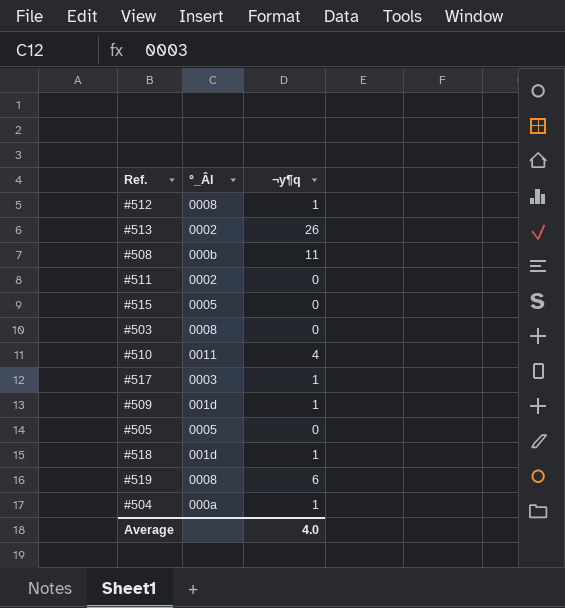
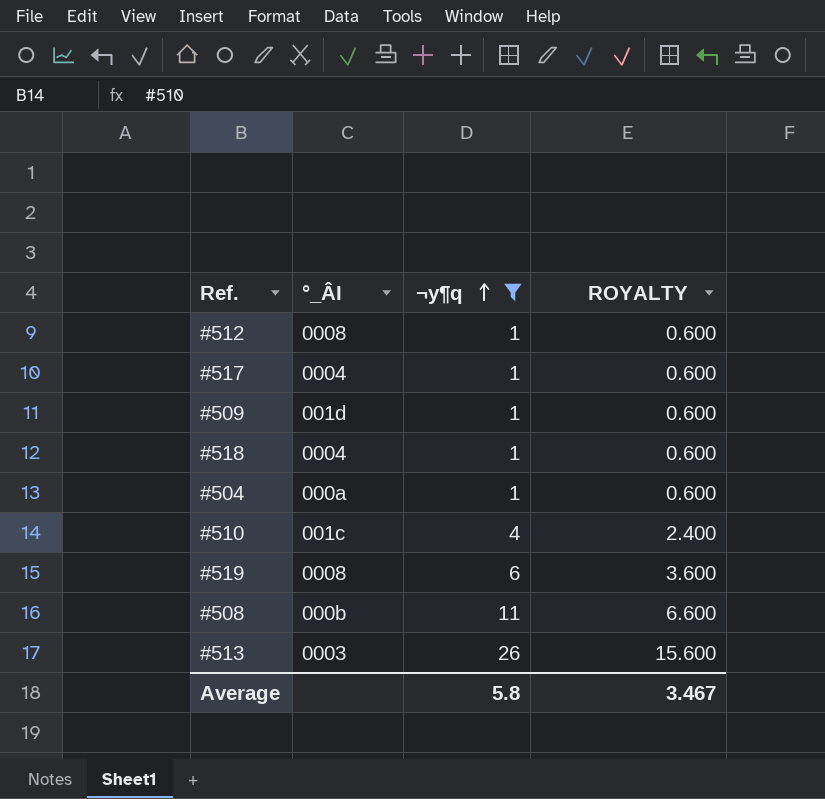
filter: none -> ¬y¶q != 0
row order: none -> ¬y¶q ascending
column ROYALTY | formula: none -> [¬y¶q] * 0.6
#517 | °_ÂI: 0003 -> 0004
#518 | °_ÂI: 001d -> 0004
#510 | °_ÂI: 0011 -> 001c
#513 | °_ÂI: 0002 -> 0003
Average | ¬y¶q: 4.0 -> 5.8

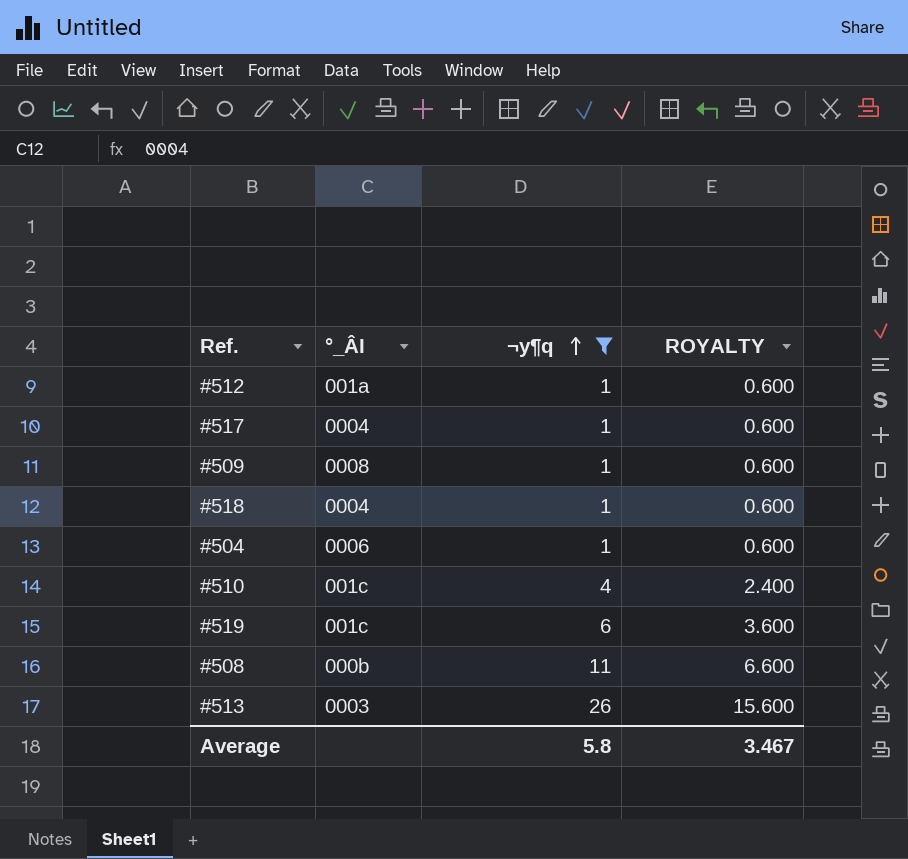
#512 | °_ÂI: 0008 -> 001a
#509 | °_ÂI: 001d -> 0008
#504 | °_ÂI: 000a -> 0006
#519 | °_ÂI: 0008 -> 001c

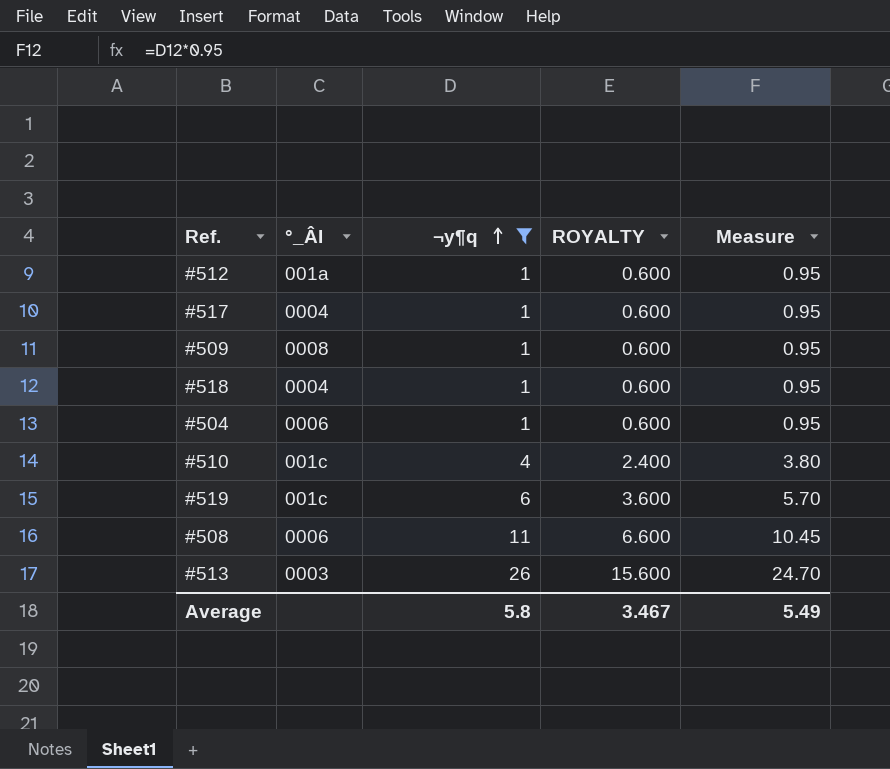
column Measure | formula: none -> [¬y¶q] * 0.95
#508 | °_ÂI: 000b -> 0006

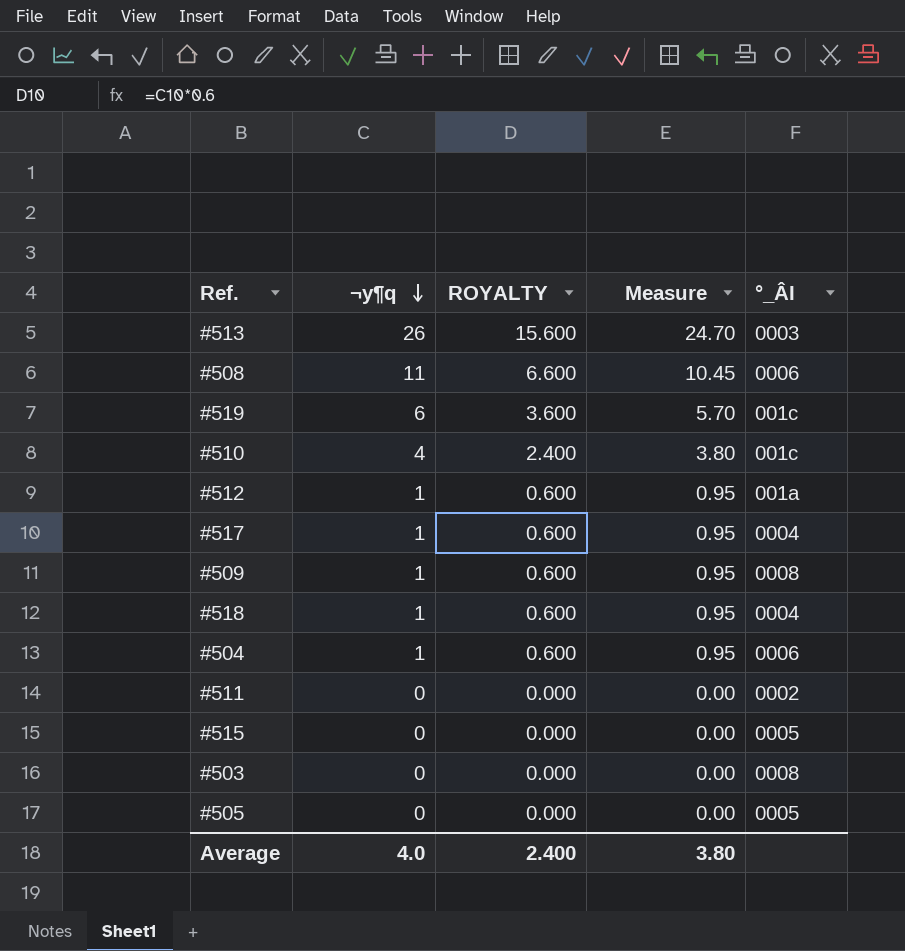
filter: ¬y¶q != 0 -> none
row order: ¬y¶q ascending -> ¬y¶q descending
column °_ÂI | position: 2 -> 5
Average | ¬y¶q: 5.8 -> 4.0
Average | ROYALTY: 3.467 -> 2.400
Average | Measure: 5.49 -> 3.80

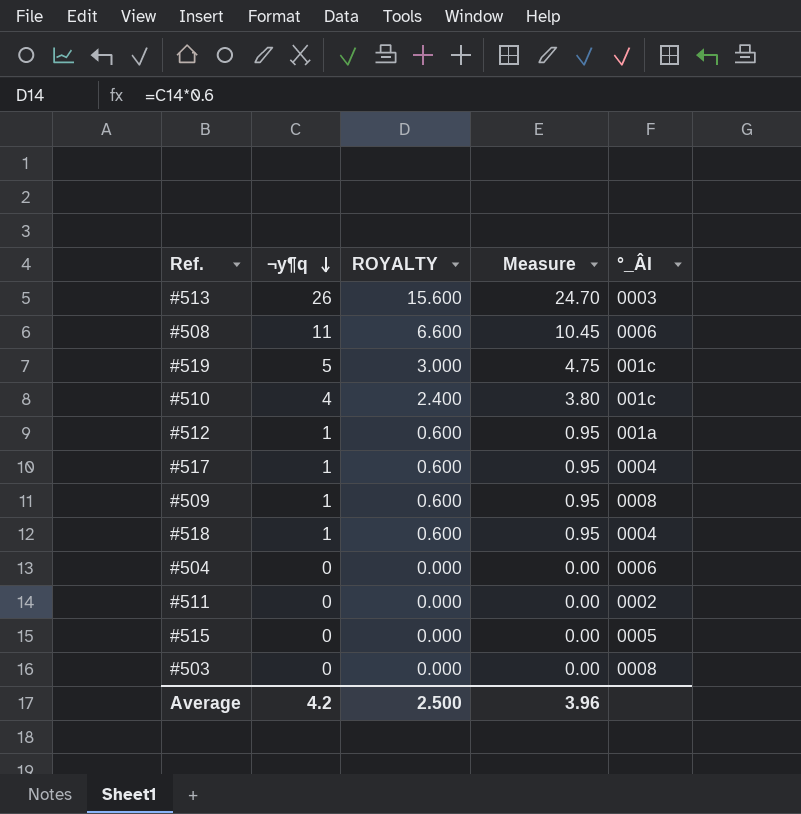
row #505: 0 | 0.000 | 0.00 | 0005 -> none
#519 | ¬y¶q: 6 -> 5
#519 | ROYALTY: 3.600 -> 3.000
#519 | Measure: 5.70 -> 4.75
#504 | ¬y¶q: 1 -> 0
#504 | ROYALTY: 0.600 -> 0.000
#504 | Measure: 0.95 -> 0.00
Average | ¬y¶q: 4.0 -> 4.2
Average | ROYALTY: 2.400 -> 2.500
Average | Measure: 3.80 -> 3.96

